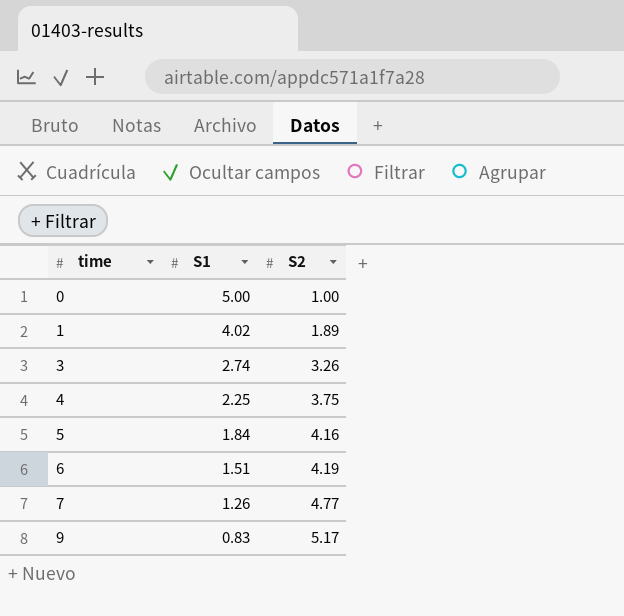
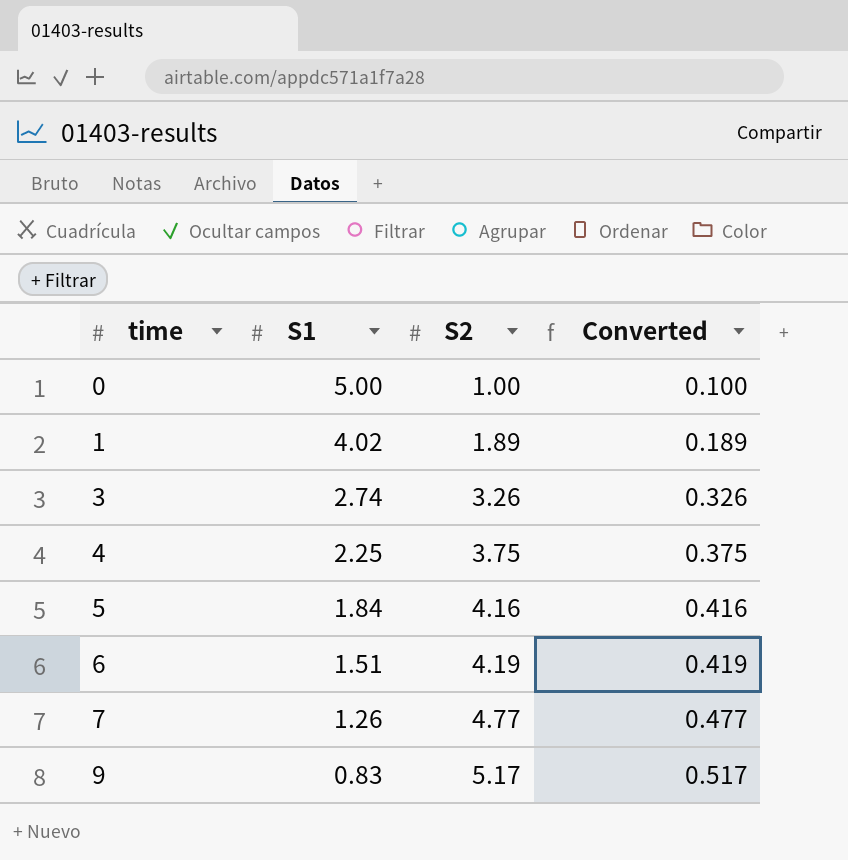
column Converted | formula: none -> [S2] * 0.1

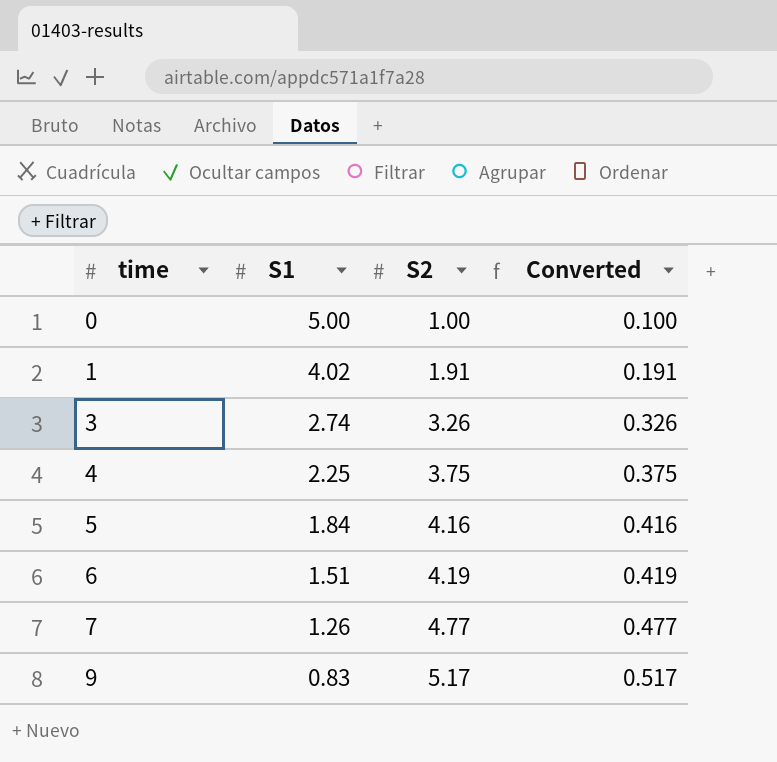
1 | S2: 1.89 -> 1.91
1 | Converted: 0.189 -> 0.191

